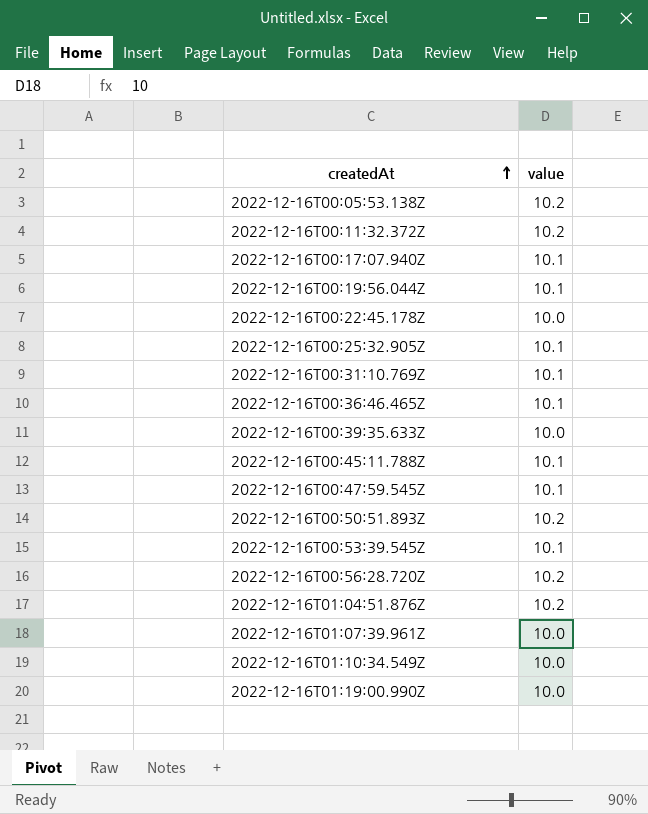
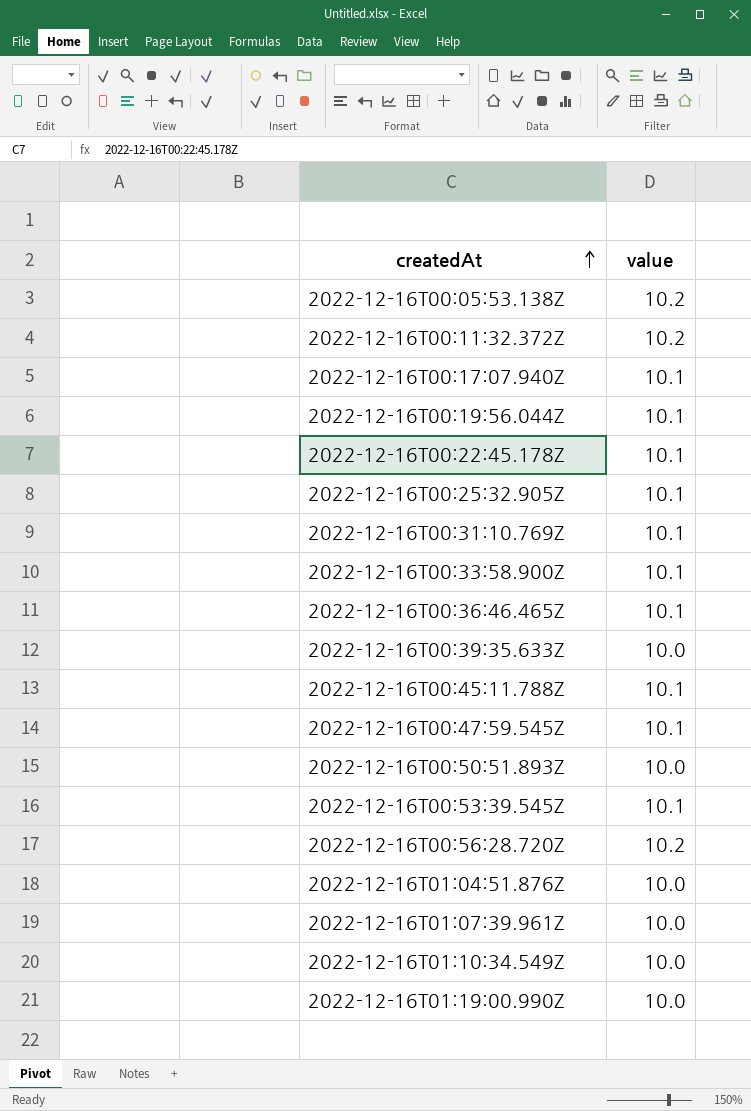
2022-12-16T00:22:45.178Z | value: 10.0 -> 10.1
row 2022-12-16T00:33:58.900Z: none -> 10.1
2022-12-16T00:50:51.893Z | value: 10.2 -> 10.0
2022-12-16T01:04:51.876Z | value: 10.2 -> 10.0

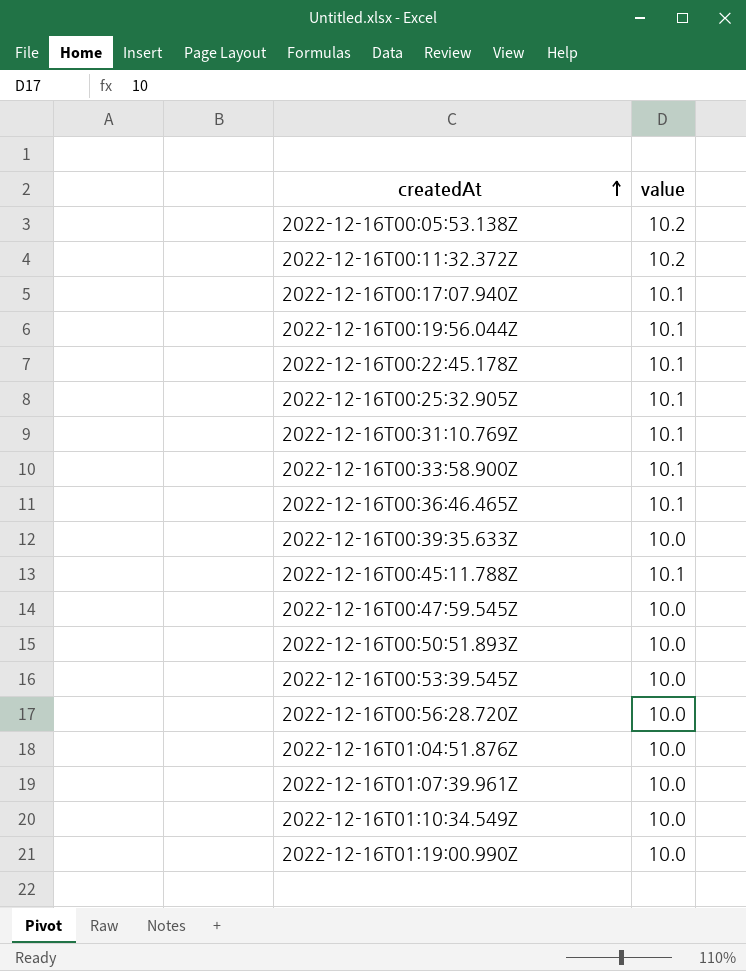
2022-12-16T00:47:59.545Z | value: 10.1 -> 10.0
2022-12-16T00:53:39.545Z | value: 10.1 -> 10.0
2022-12-16T00:56:28.720Z | value: 10.2 -> 10.0

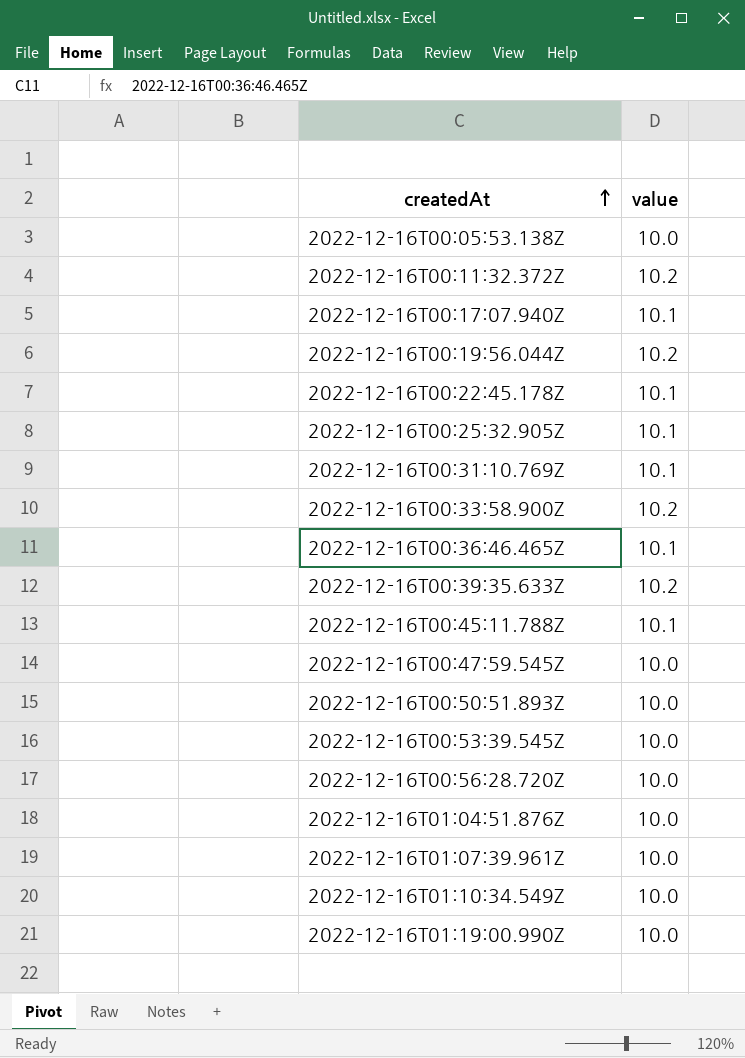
2022-12-16T00:05:53.138Z | value: 10.2 -> 10.0
2022-12-16T00:19:56.044Z | value: 10.1 -> 10.2
2022-12-16T00:33:58.900Z | value: 10.1 -> 10.2
2022-12-16T00:39:35.633Z | value: 10.0 -> 10.2

